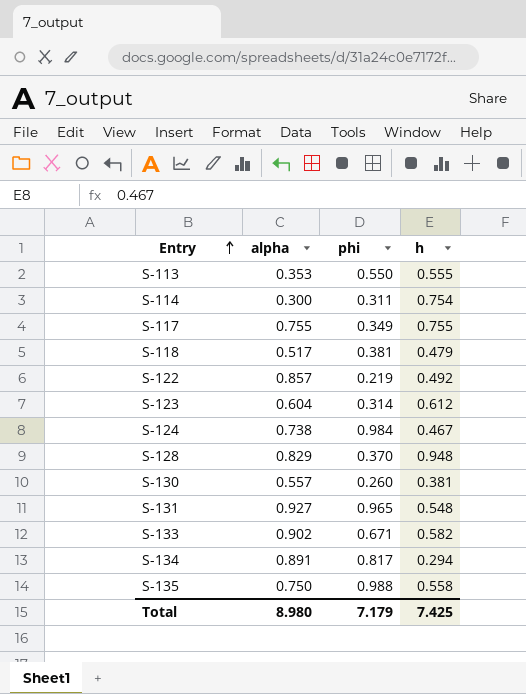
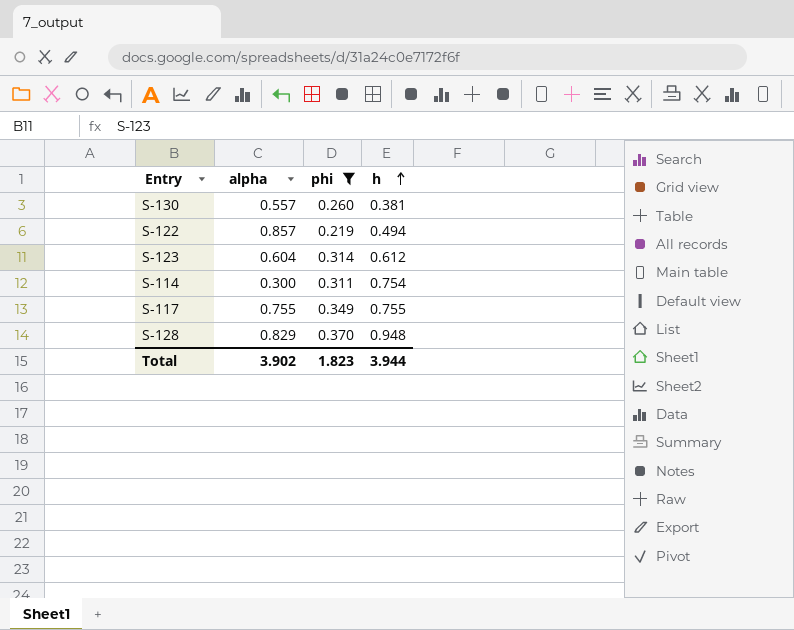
filter: none -> phi <= 0.370
row order: Entry ascending -> h ascending
S-122 | h: 0.492 -> 0.494
Total | alpha: 8.980 -> 3.902
Total | phi: 7.179 -> 1.823
Total | h: 7.425 -> 3.944

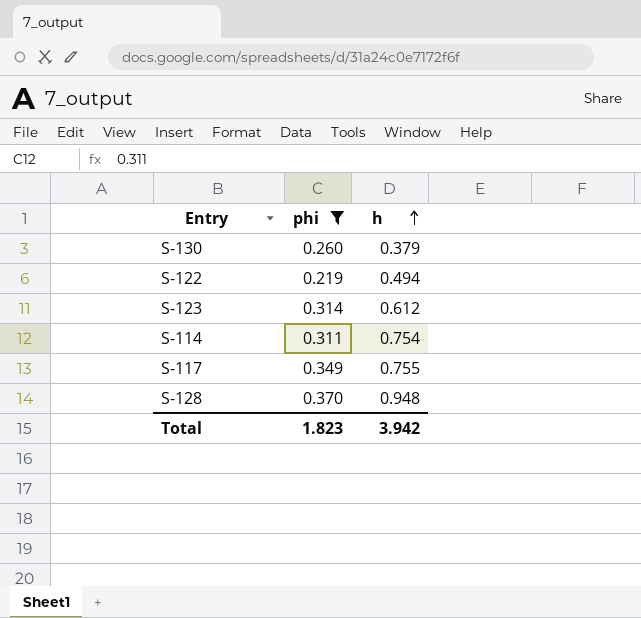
column alpha | position: 2 -> none
S-130 | h: 0.381 -> 0.379
Total | h: 3.944 -> 3.942

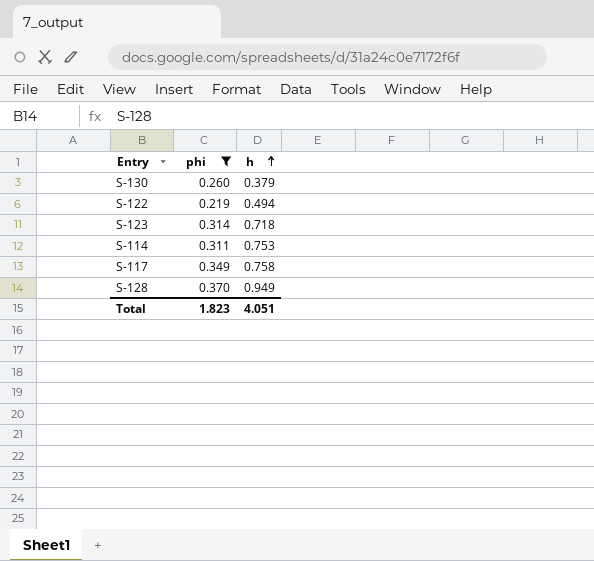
S-123 | h: 0.612 -> 0.718
S-114 | h: 0.754 -> 0.753
S-117 | h: 0.755 -> 0.758
S-128 | h: 0.948 -> 0.949
Total | h: 3.942 -> 4.051

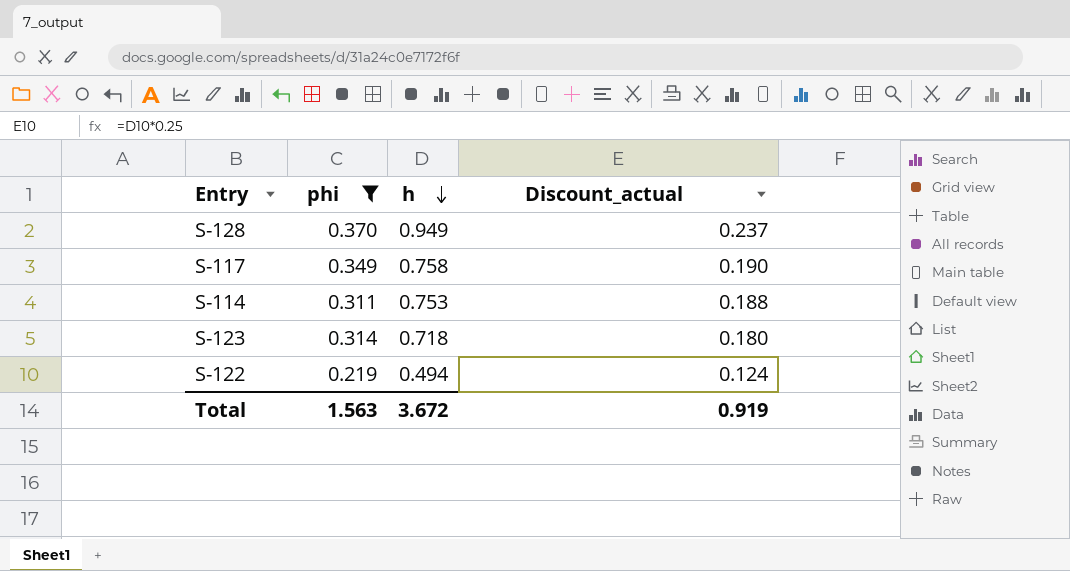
row order: h ascending -> h descending
column Discount_actual | formula: none -> [h] * 0.25
row S-130: 0.260 | 0.379 -> none
Total | phi: 1.823 -> 1.563
Total | h: 4.051 -> 3.672

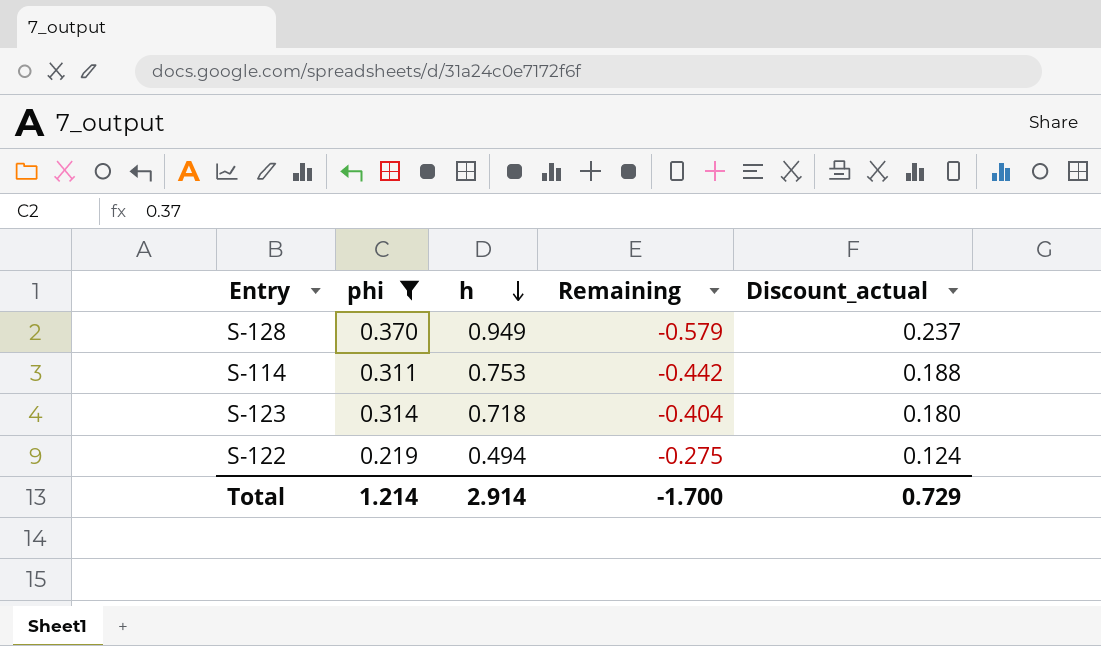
column Remaining | formula: none -> [phi] - [h]
row S-117: 0.349 | 0.758 | 0.190 -> none
Total | phi: 1.563 -> 1.214
Total | h: 3.672 -> 2.914
Total | Discount_actual: 0.919 -> 0.729

